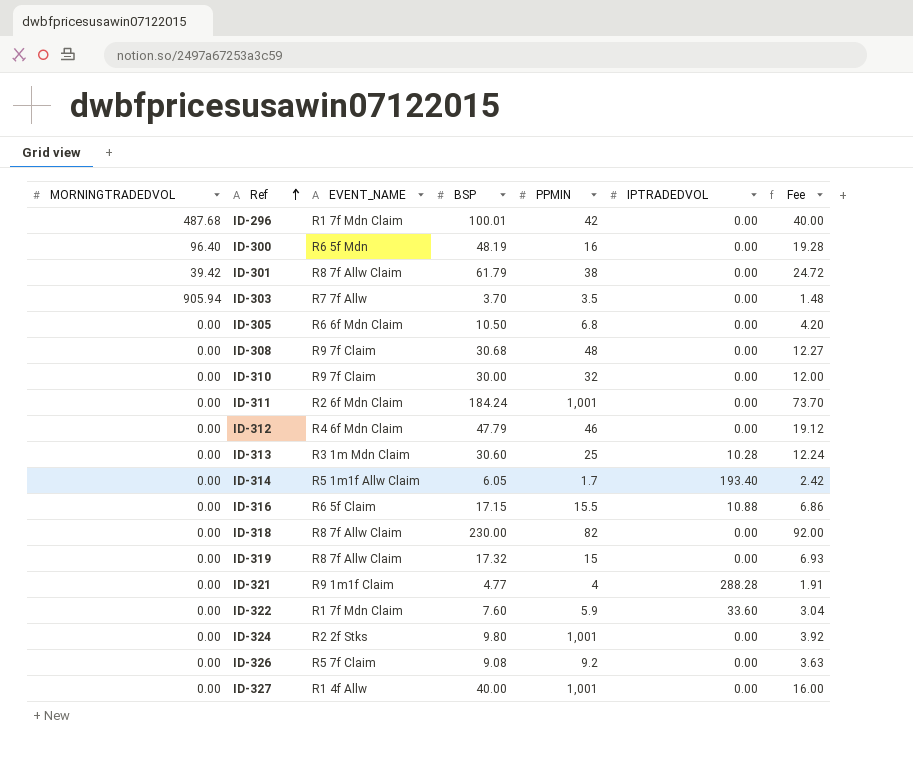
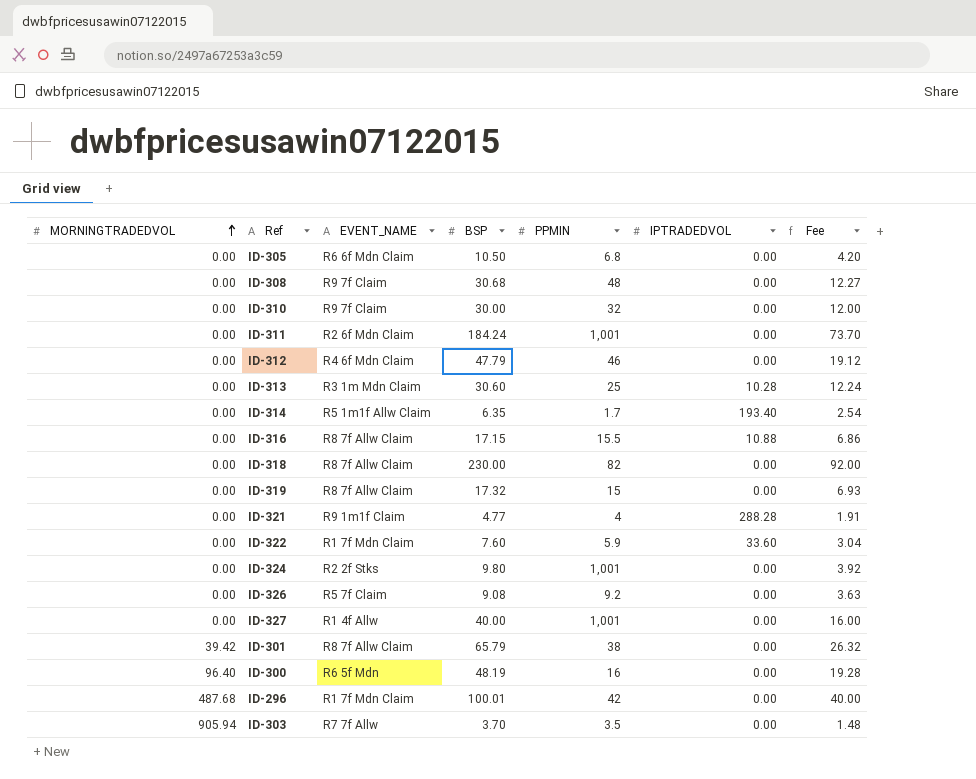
row order: Ref ascending -> MORNINGTRADEDVOL ascending
ID-314 | BSP: 6.05 -> 6.35
ID-314 | Fee: 2.42 -> 2.54
ID-316 | EVENT_NAME: R6 5f Claim -> R8 7f Allw Claim
ID-301 | BSP: 61.79 -> 65.79
ID-301 | Fee: 24.72 -> 26.32

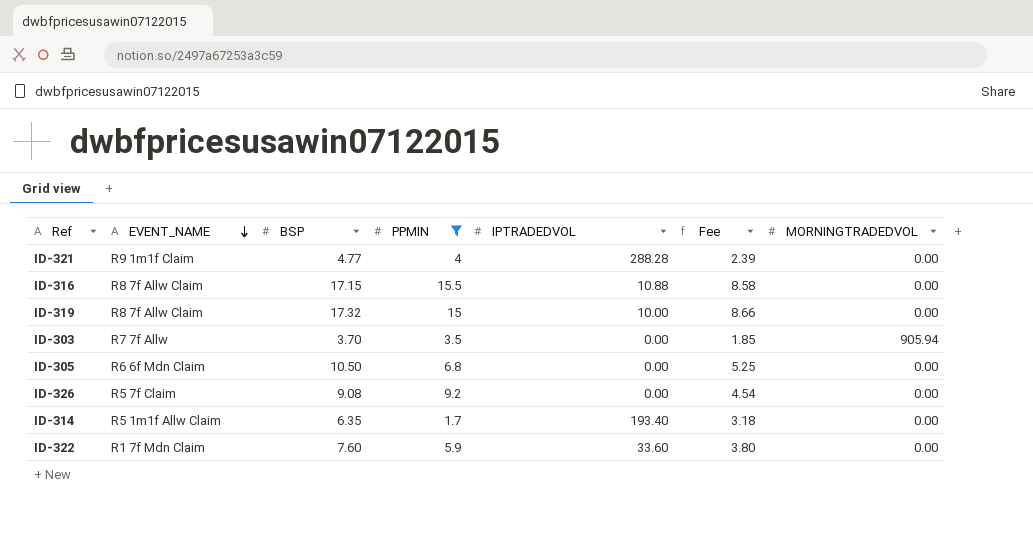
filter: none -> PPMIN <= 15.5
row order: MORNINGTRADEDVOL ascending -> EVENT_NAME descending
column Fee | formula: [BSP] * 0.4 -> [BSP] * 0.5
column MORNINGTRADEDVOL | position: 1 -> 7
ID-319 | IPTRADEDVOL: 0.00 -> 10.00

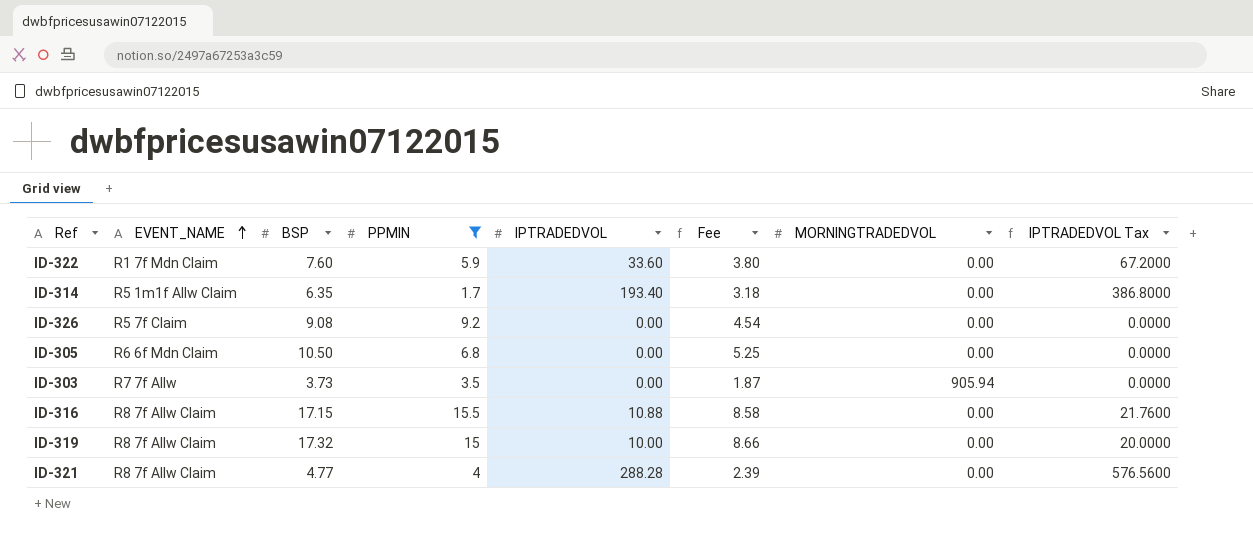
row order: EVENT_NAME descending -> EVENT_NAME ascending
column IPTRADEDVOL Tax | formula: none -> [IPTRADEDVOL] * 2
ID-303 | BSP: 3.70 -> 3.73
ID-303 | Fee: 1.85 -> 1.87
ID-321 | EVENT_NAME: R9 1m1f Claim -> R8 7f Allw Claim

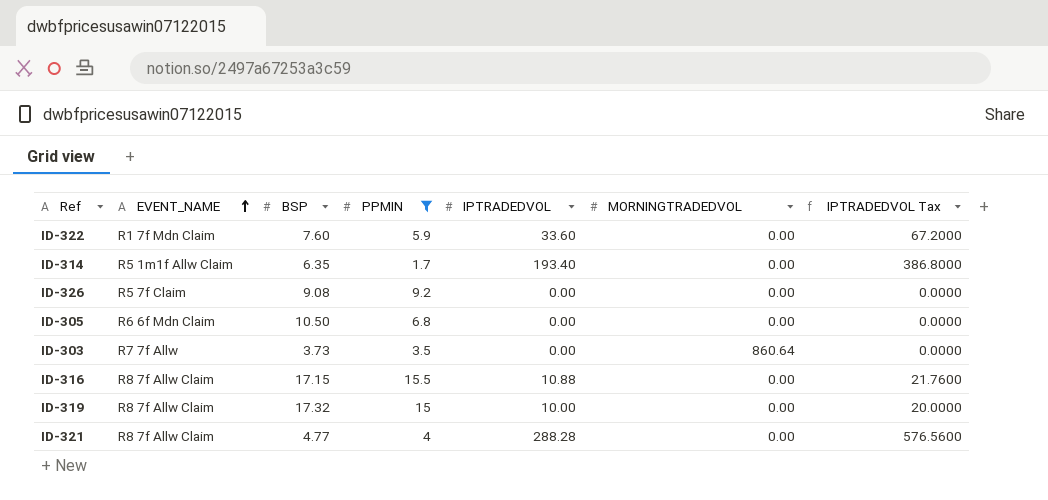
column Fee | formula: [BSP] * 0.5 -> none
ID-303 | MORNINGTRADEDVOL: 905.94 -> 860.64

